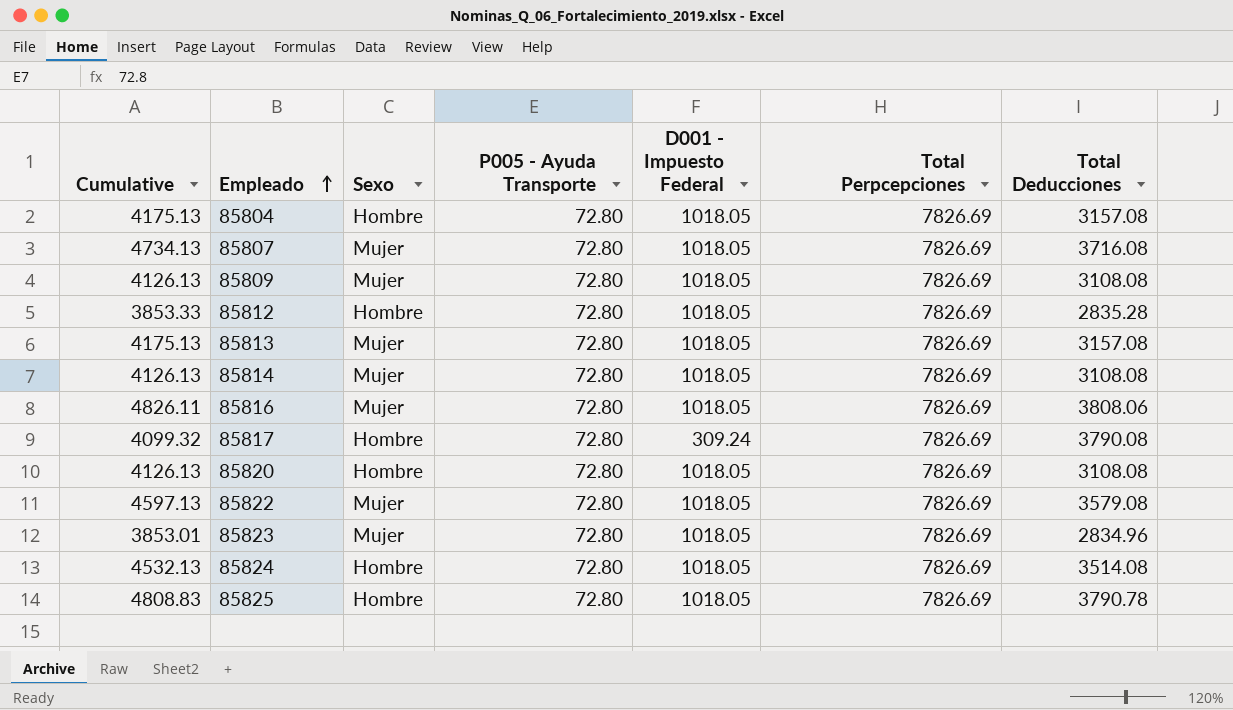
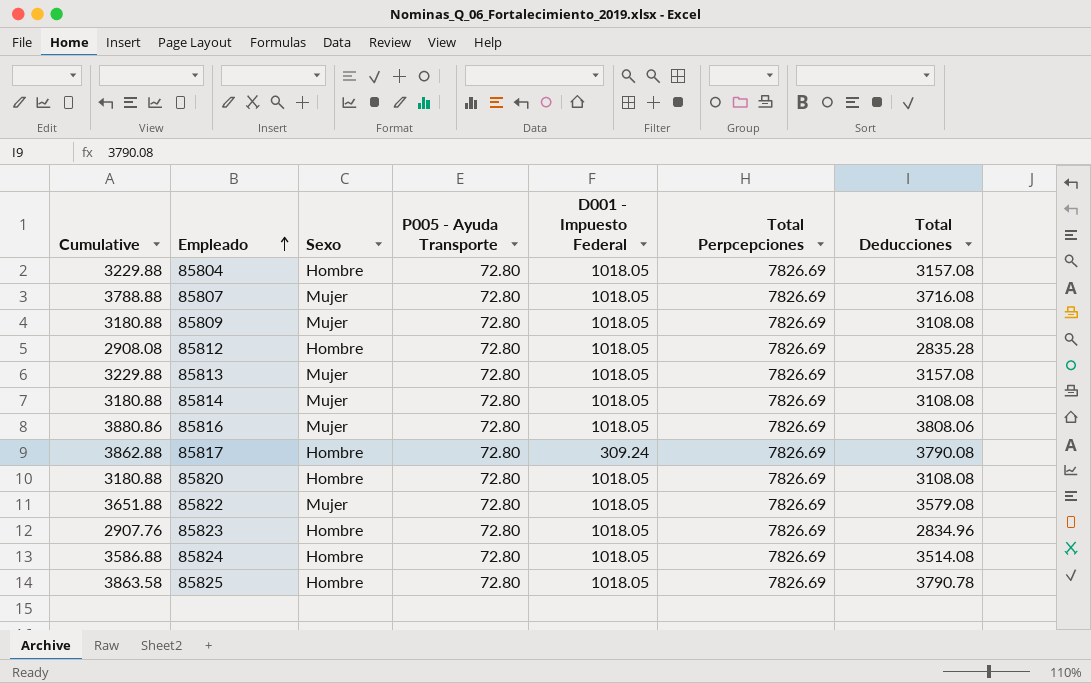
column Cumulative | formula: [D001 - Impuesto Federal] + [Total Deducciones] -> [P005 - Ayuda Transporte] + [Total Deducciones]
85823 | Sexo: Mujer -> Hombre

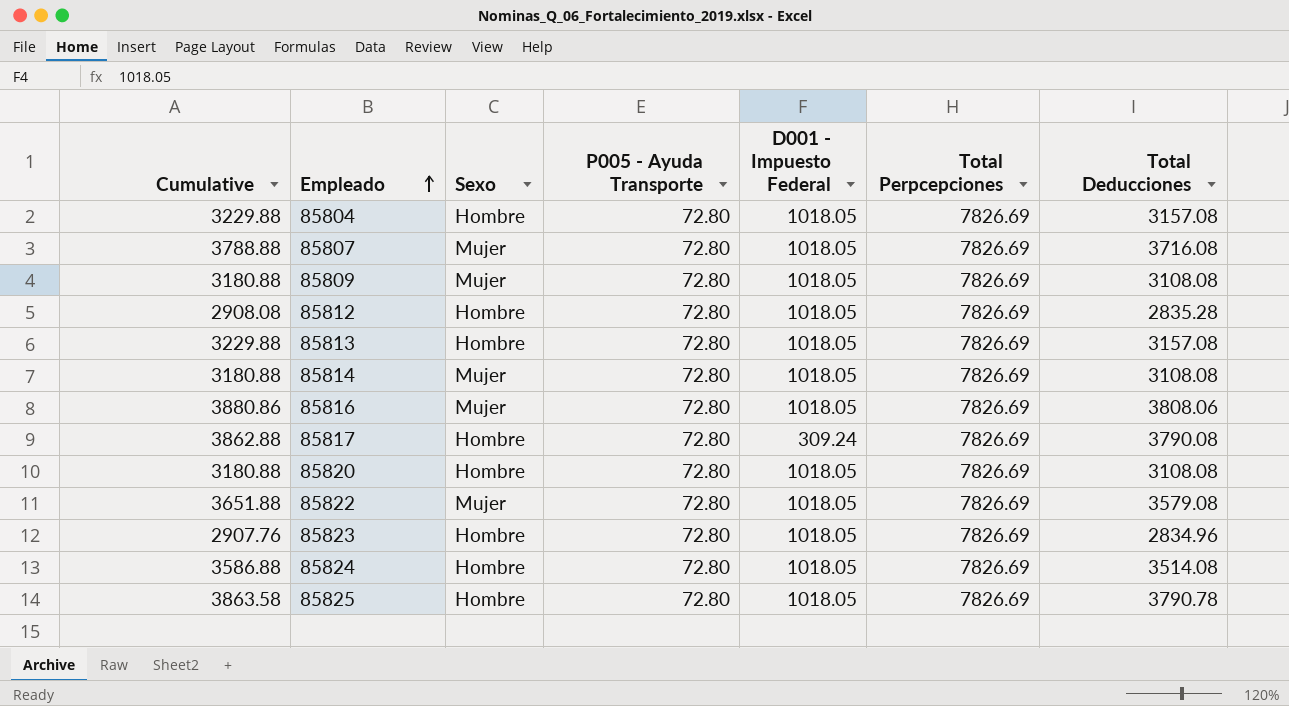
85813 | Sexo: Mujer -> Hombre

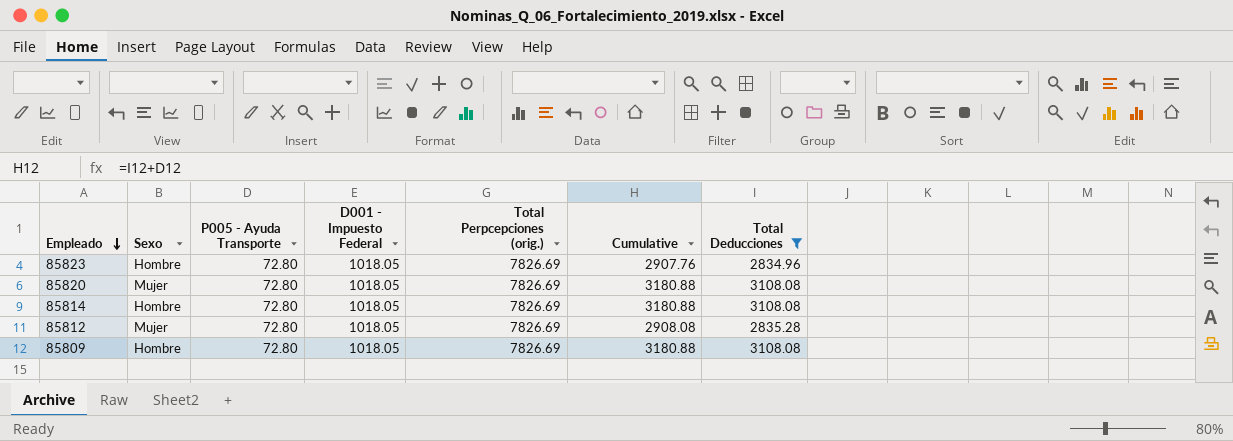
filter: none -> Total Deducciones <= 3108.08
row order: Empleado ascending -> Empleado descending
column name: Total Perpcepciones -> Total Perpcepciones (orig.)
column Cumulative | position: 1 -> 6
85820 | Sexo: Hombre -> Mujer
85814 | Sexo: Mujer -> Hombre
85812 | Sexo: Hombre -> Mujer
85809 | Sexo: Mujer -> Hombre

